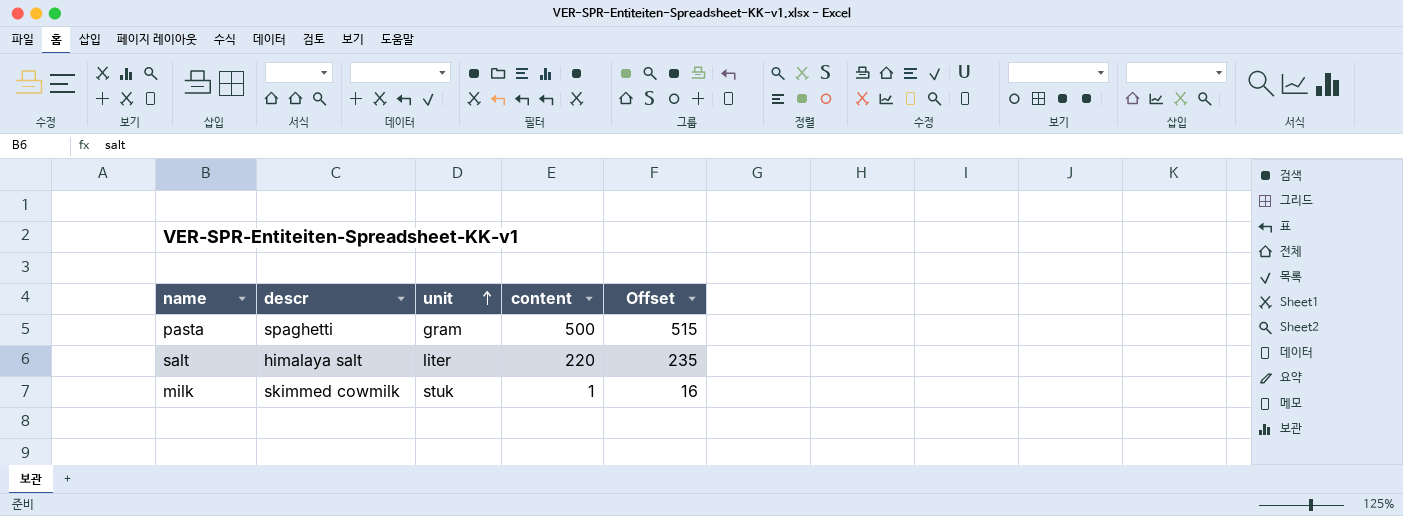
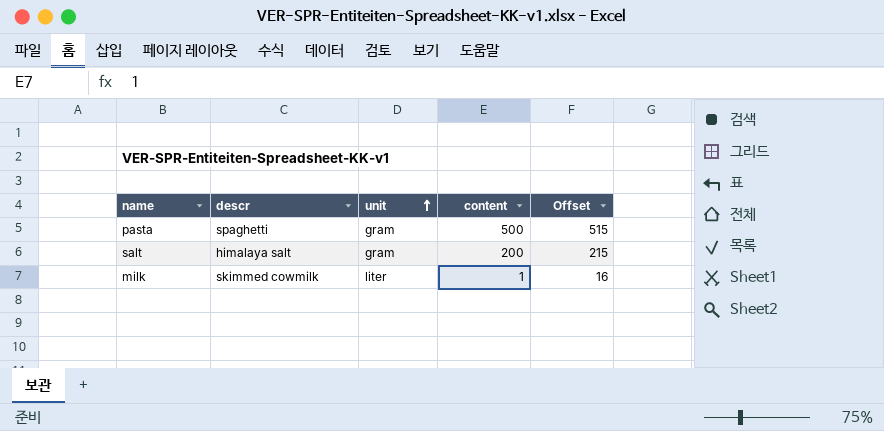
salt | unit: liter -> gram
salt | content: 220 -> 200
salt | Offset: 235 -> 215
milk | unit: stuk -> liter

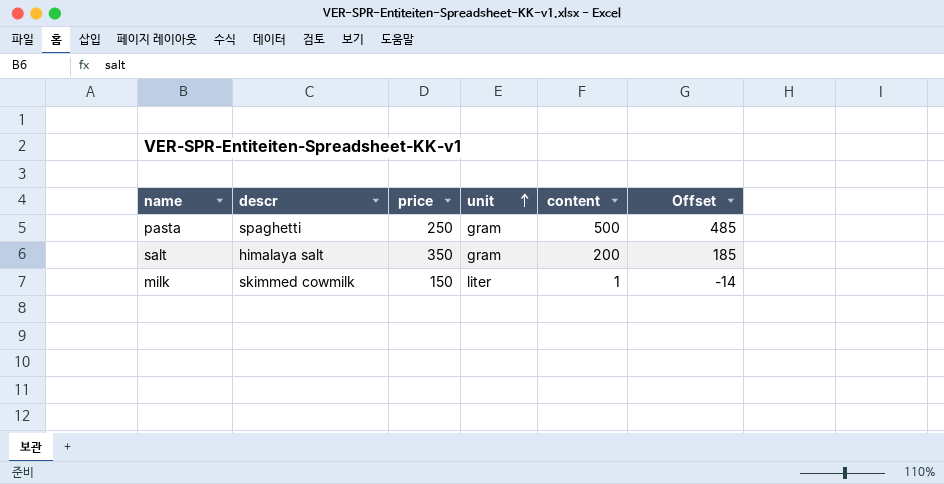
column price | position: none -> 3
column Offset | formula: [content] + 15 -> [content] - 15

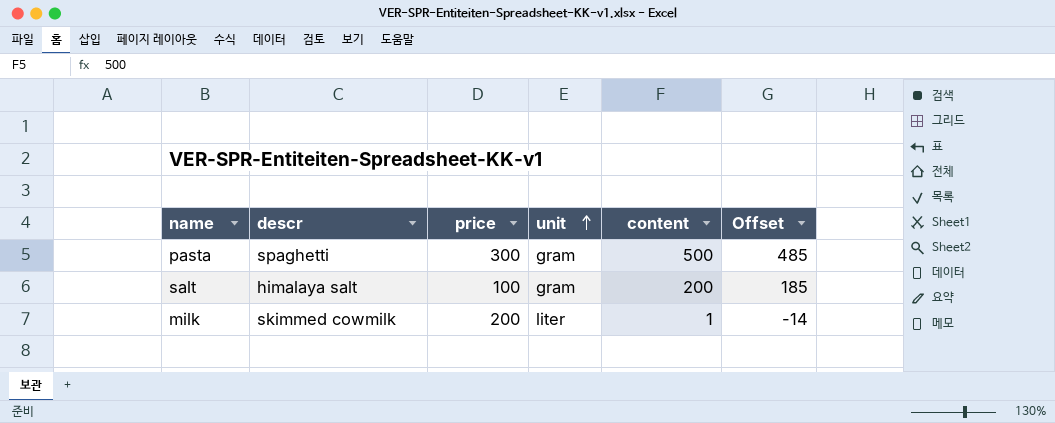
pasta | price: 250 -> 300
salt | price: 350 -> 100
milk | price: 150 -> 200

